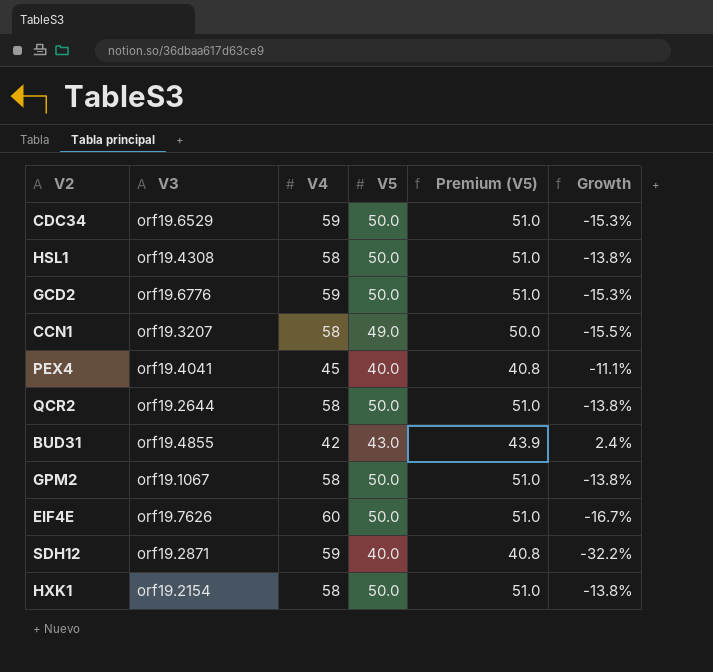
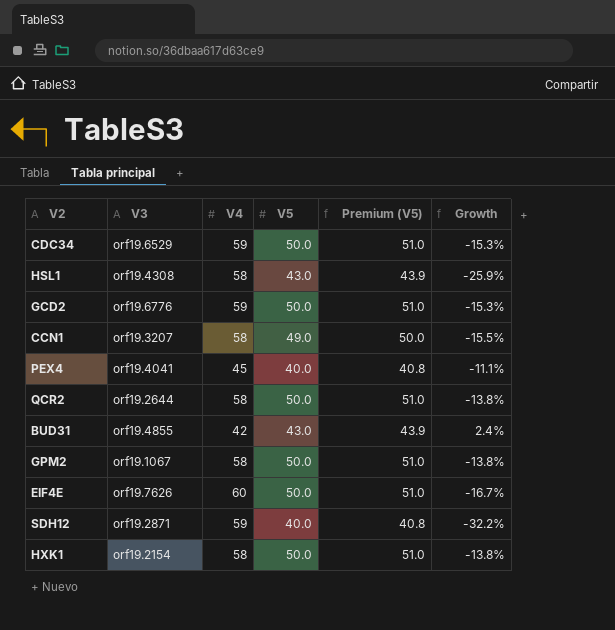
HSL1 | V5: 50.0 -> 43.0
HSL1 | Premium (V5): 51.0 -> 43.9
HSL1 | Growth: -13.8% -> -25.9%

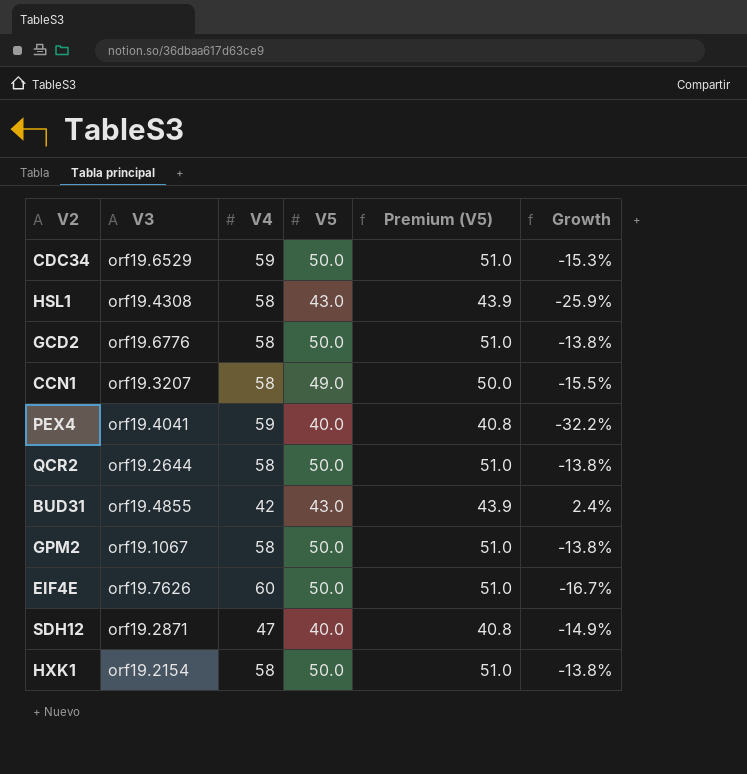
GCD2 | V4: 59 -> 58
GCD2 | Growth: -15.3% -> -13.8%
PEX4 | V4: 45 -> 59
PEX4 | Growth: -11.1% -> -32.2%
SDH12 | V4: 59 -> 47
SDH12 | Growth: -32.2% -> -14.9%

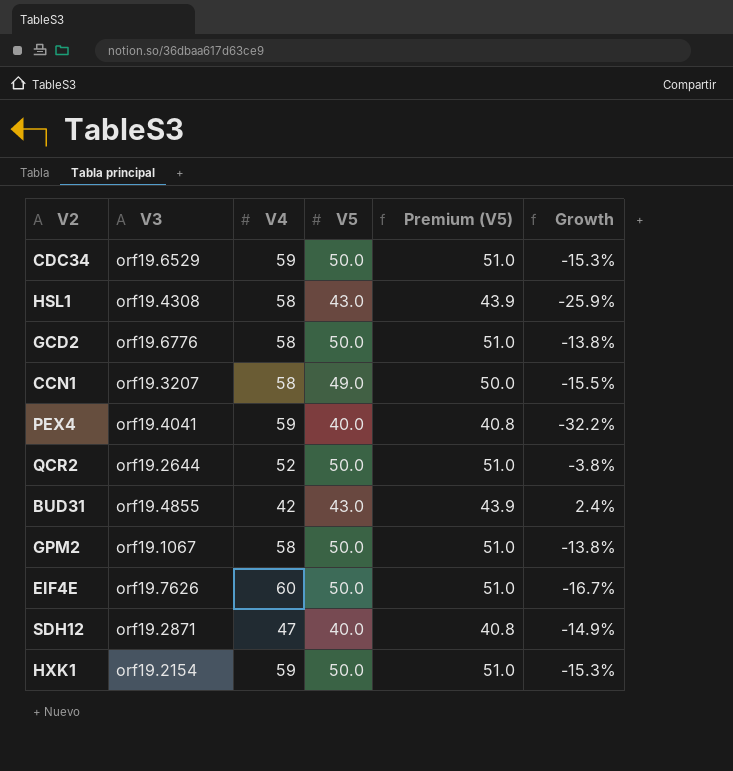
QCR2 | V4: 58 -> 52
QCR2 | Growth: -13.8% -> -3.8%
HXK1 | V4: 58 -> 59
HXK1 | Growth: -13.8% -> -15.3%

